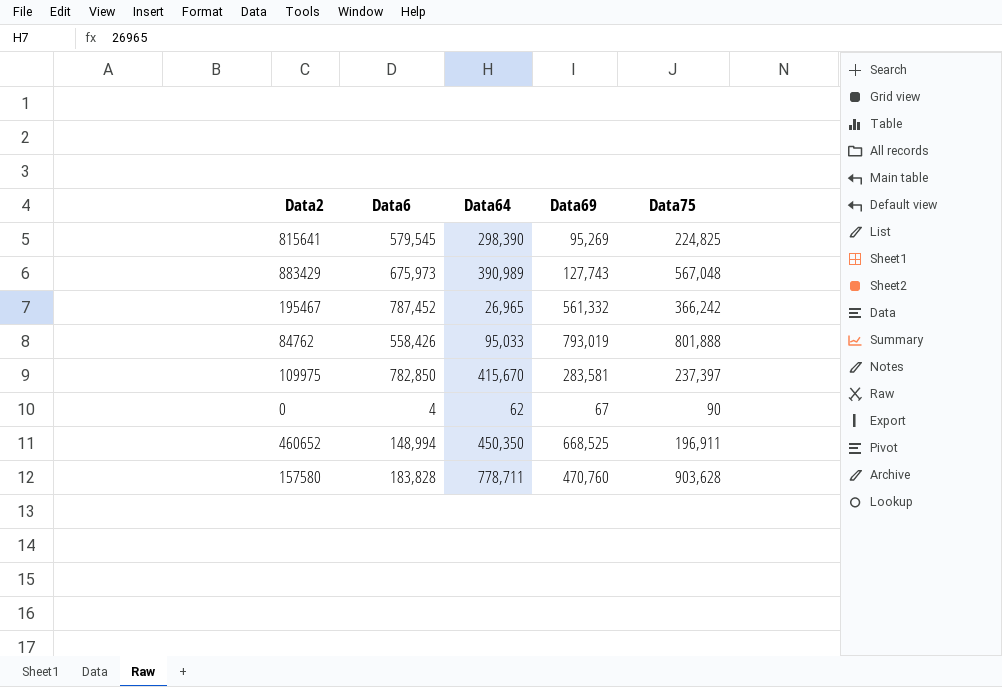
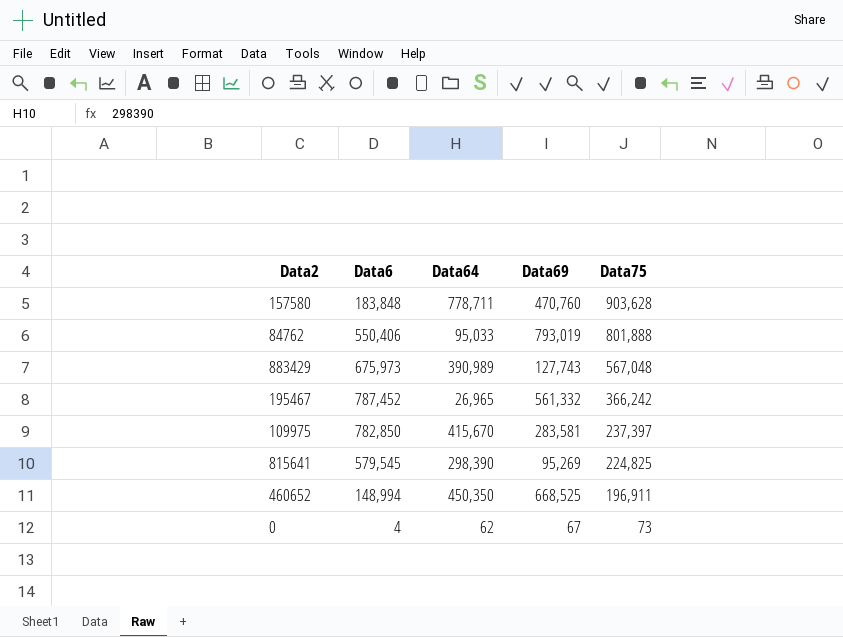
row order: none -> Data75 descending
157580 | Data6: 183,828 -> 183,848
84762 | Data6: 558,426 -> 550,406
0 | Data75: 90 -> 73

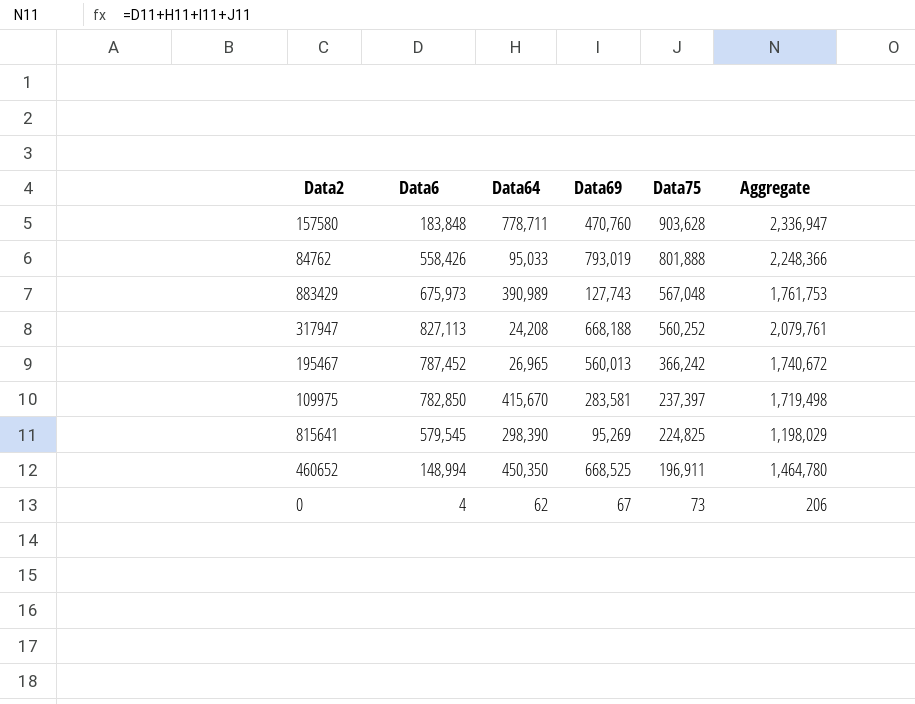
column Aggregate | formula: none -> [Data6] + [Data64] + [Data69] + [Data75]
84762 | Data6: 550,406 -> 558,426
row 317947: none -> 827,113 | 24,208 | 668,188 | 560,252 | 2,079,761
195467 | Data69: 561,332 -> 560,013

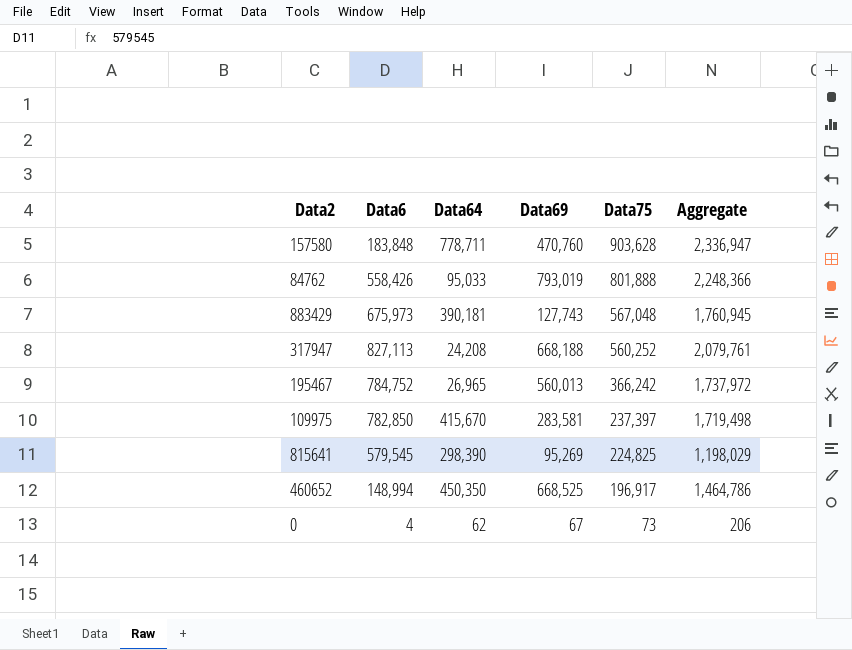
883429 | Data64: 390,989 -> 390,181
883429 | Aggregate: 1,761,753 -> 1,760,945
195467 | Data6: 787,452 -> 784,752
195467 | Aggregate: 1,740,672 -> 1,737,972
460652 | Data75: 196,911 -> 196,917
460652 | Aggregate: 1,464,780 -> 1,464,786

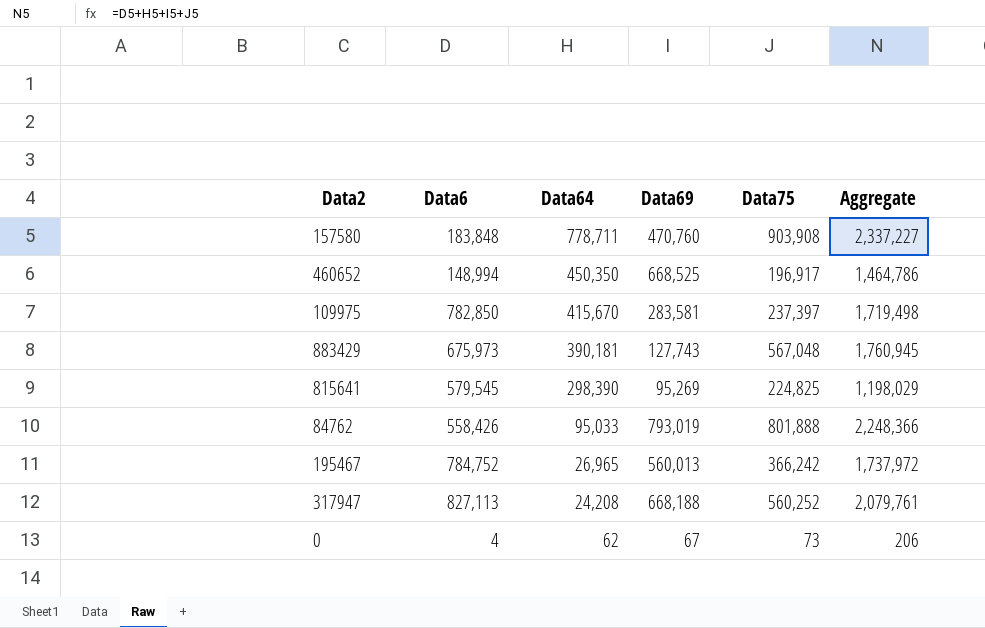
row order: Data75 descending -> Data64 descending
157580 | Data75: 903,628 -> 903,908
157580 | Aggregate: 2,336,947 -> 2,337,227

